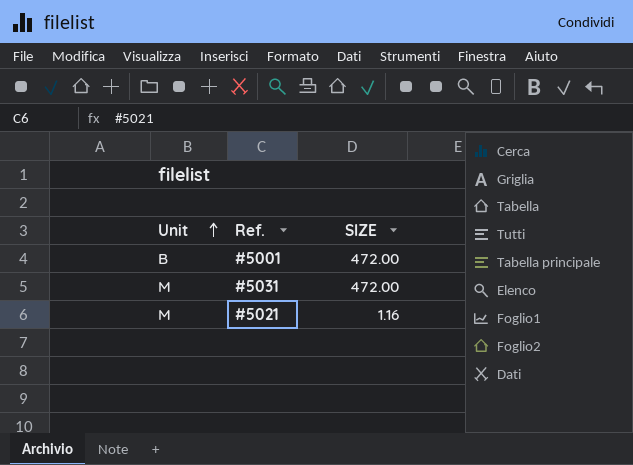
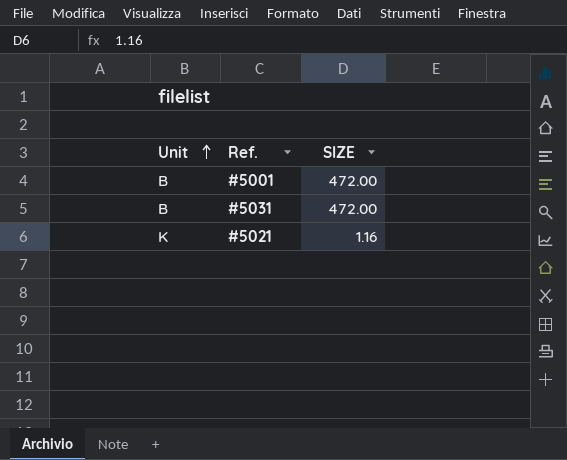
#5031 | Unit: M -> B
#5021 | Unit: M -> K

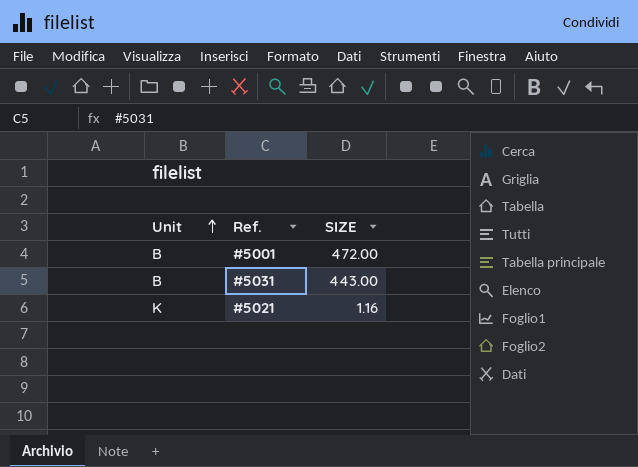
#5031 | SIZE: 472.00 -> 443.00

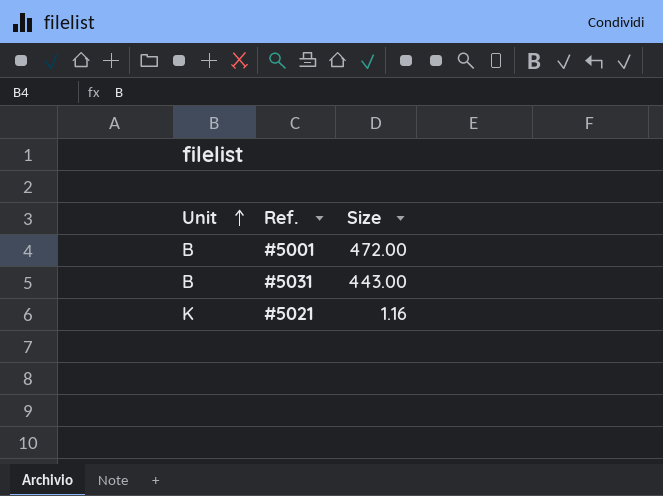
column name: SIZE -> Size

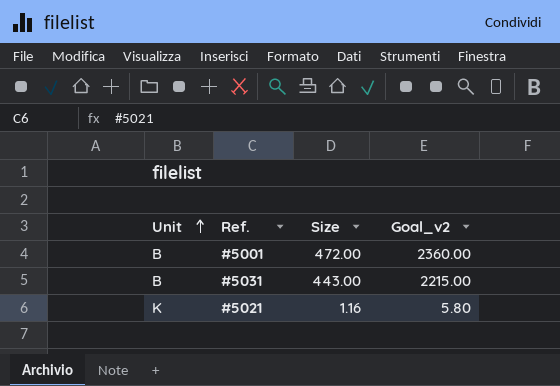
column Goal_v2 | formula: none -> [Size] * 5

